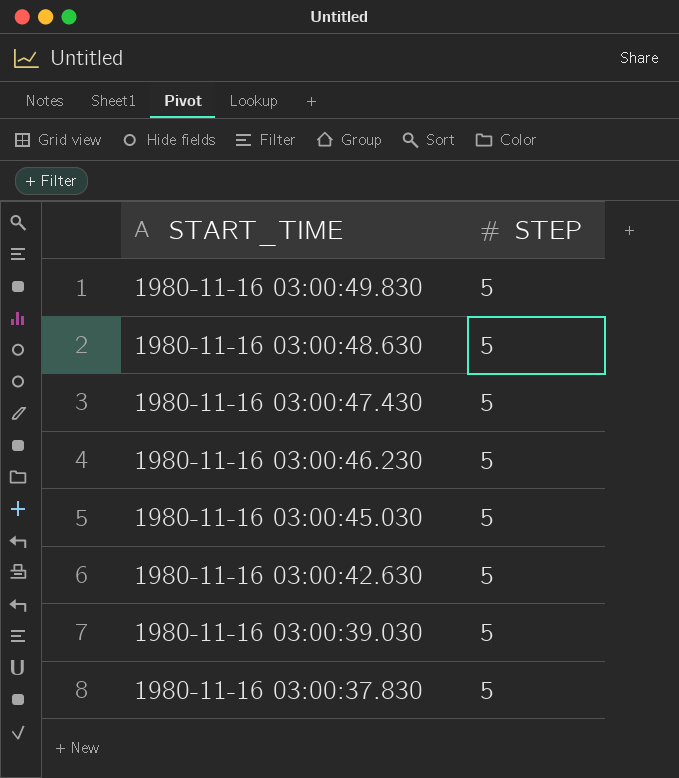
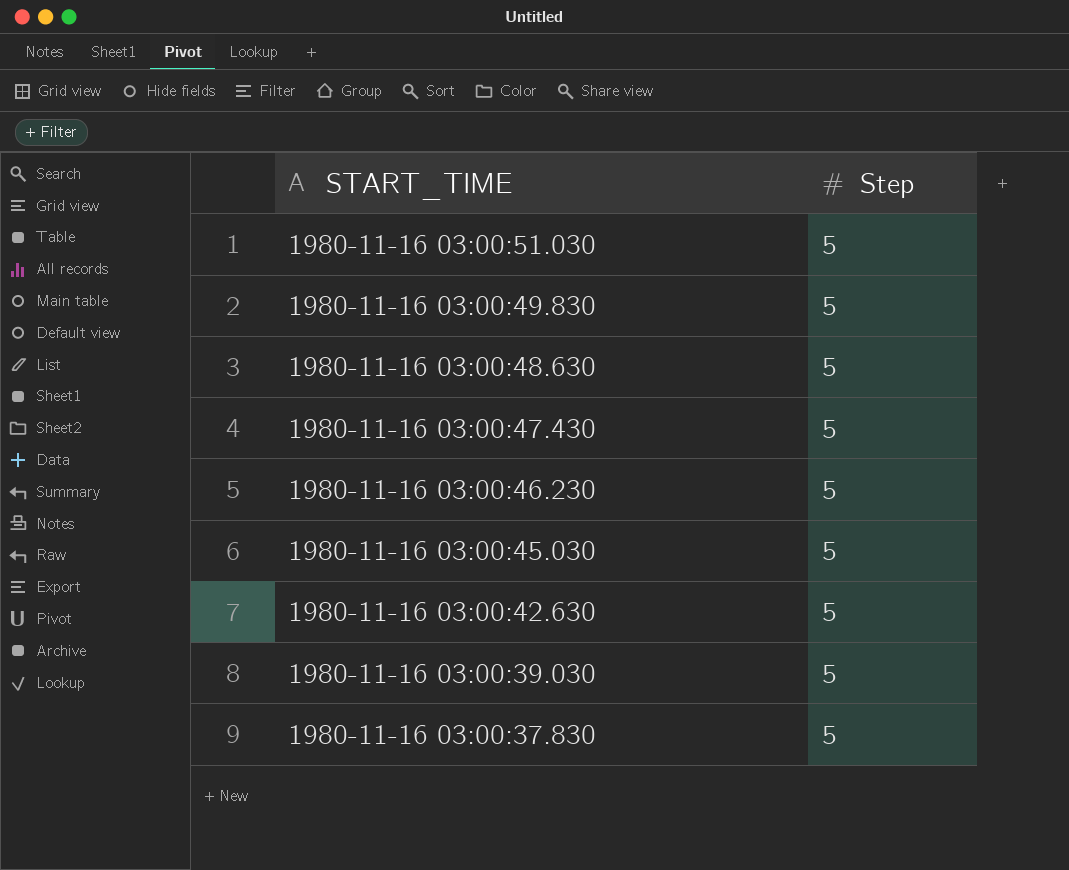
column name: STEP -> Step
row 1980-11-16 03:00:51.030: none -> 5

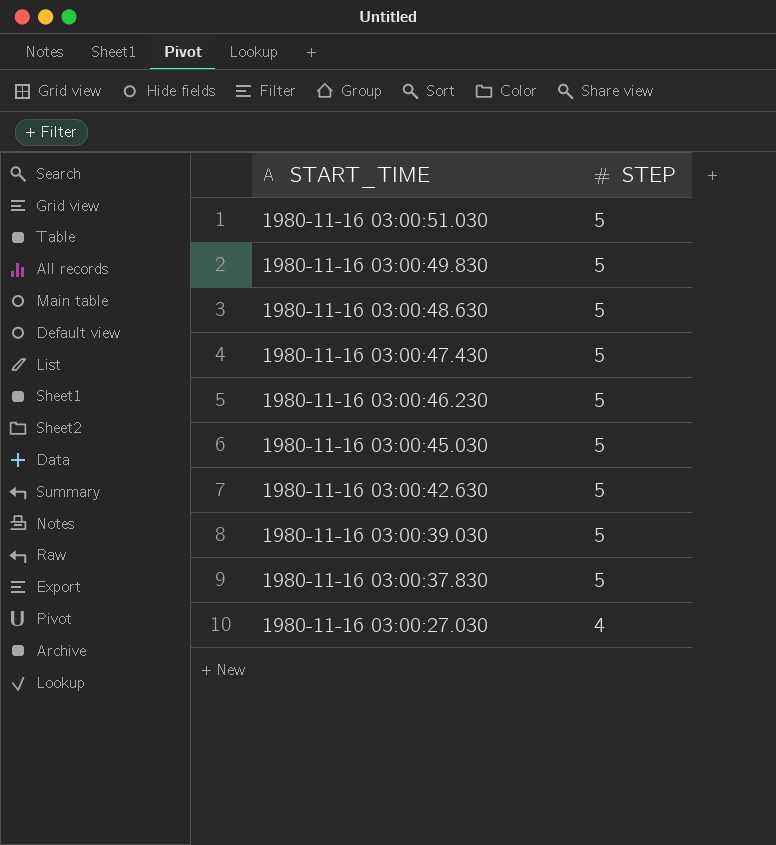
column name: Step -> STEP
row 1980-11-16 03:00:27.030: none -> 4

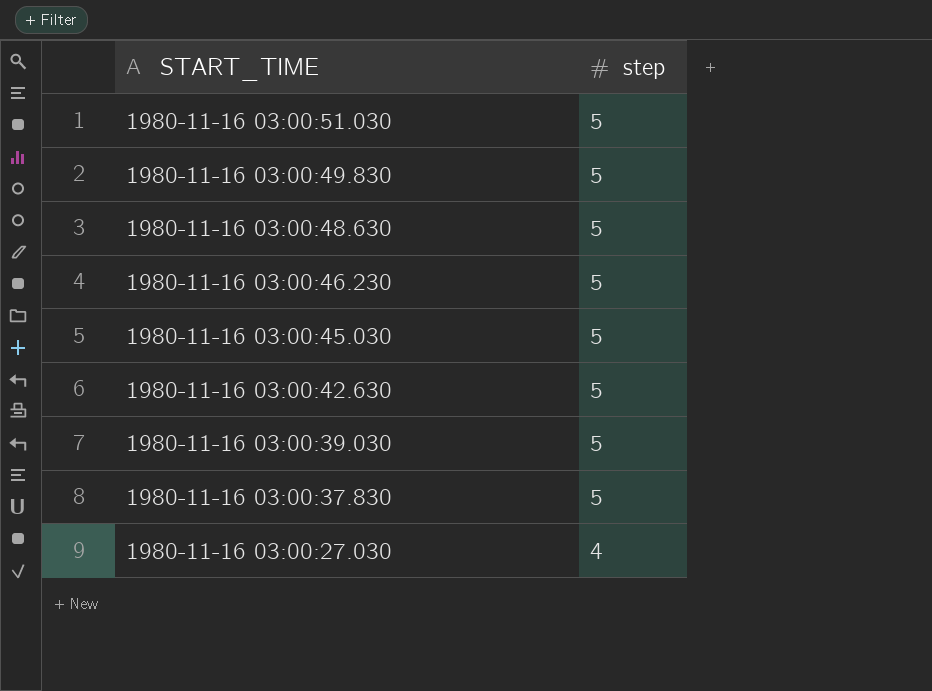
column name: STEP -> step
row 1980-11-16 03:00:47.430: 5 -> none

